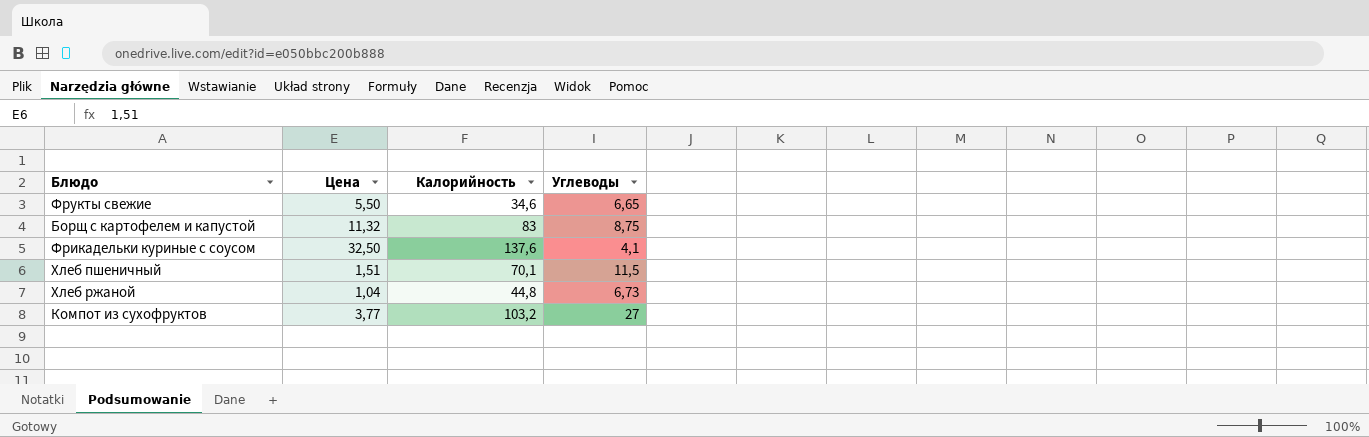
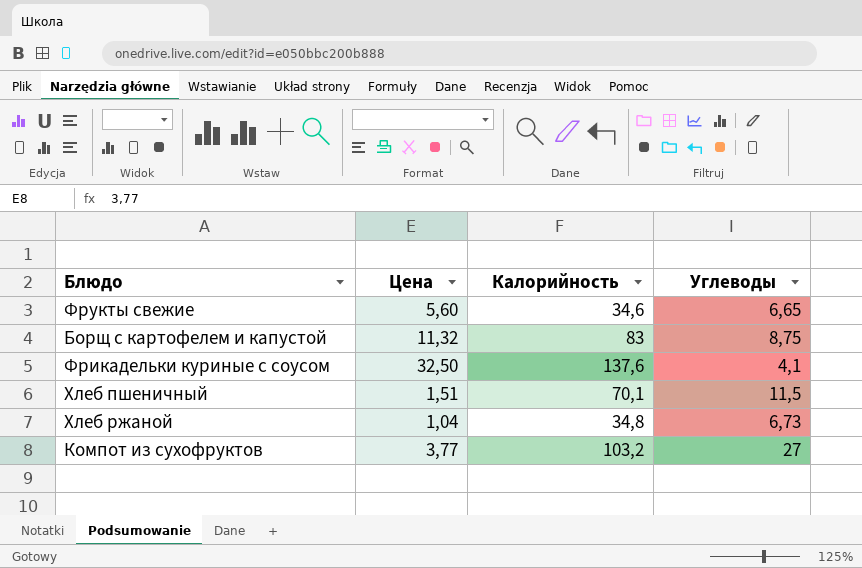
Фрукты свежие | Цена: 5,50 -> 5,60
Хлеб ржаной | Калорийность: 44,8 -> 34,8

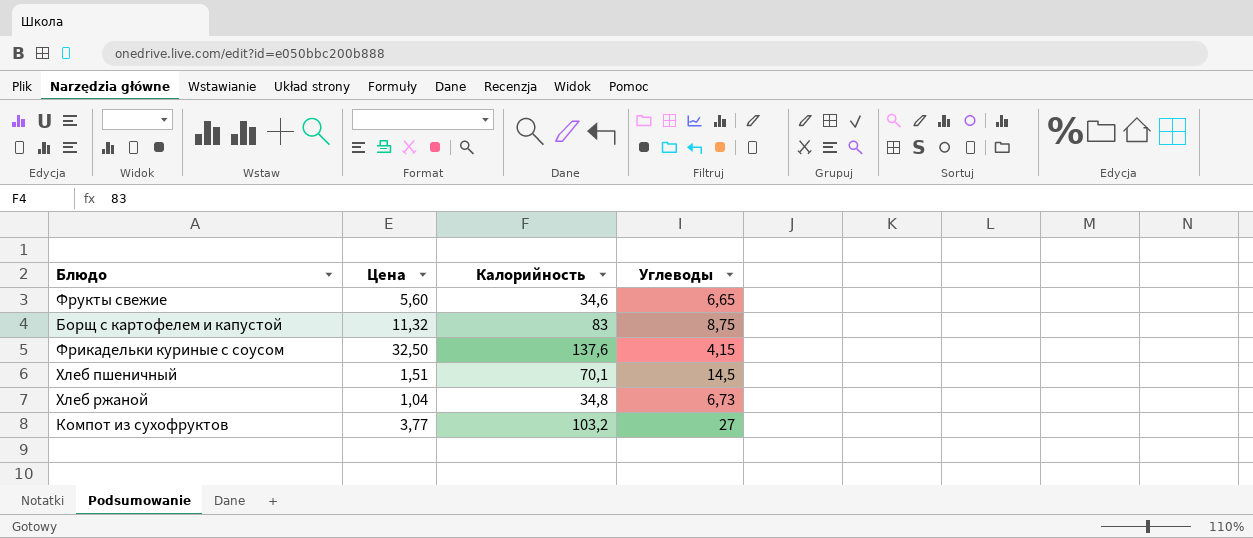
Фрикадельки куриные с соусом | Углеводы: 4,1 -> 4,15
Хлеб пшеничный | Углеводы: 11,5 -> 14,5

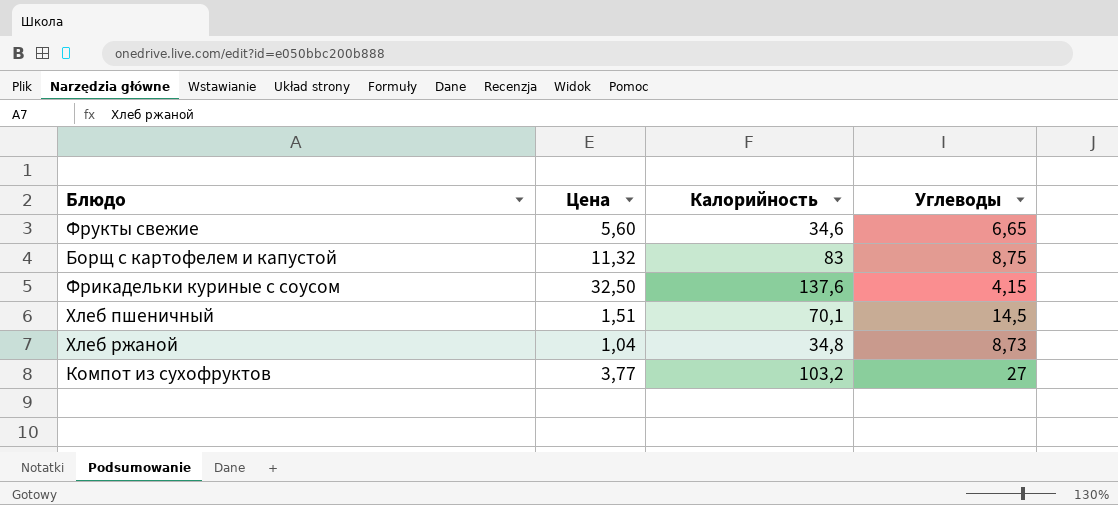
Хлеб ржаной | Углеводы: 6,73 -> 8,73

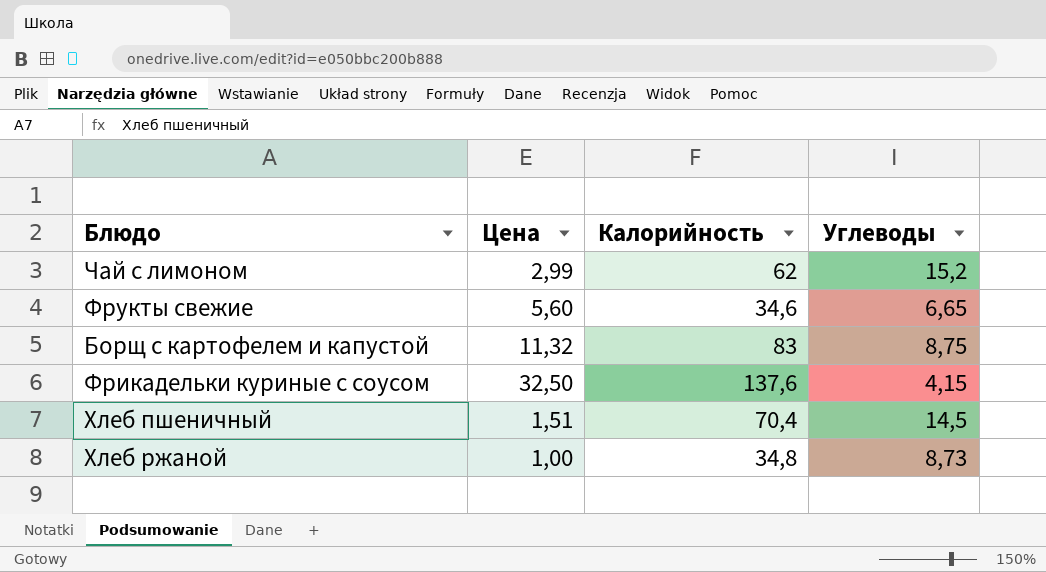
row Компот из сухофруктов: 3,77 | 103,2 | 27 -> none
row Чай с лимоном: none -> 2,99 | 62 | 15,2
Хлеб пшеничный | Калорийность: 70,1 -> 70,4
Хлеб ржаной | Цена: 1,04 -> 1,00

